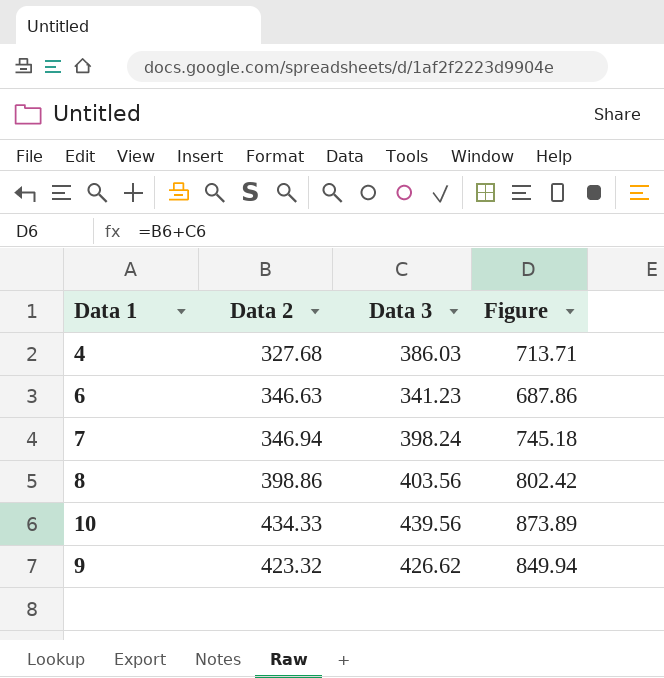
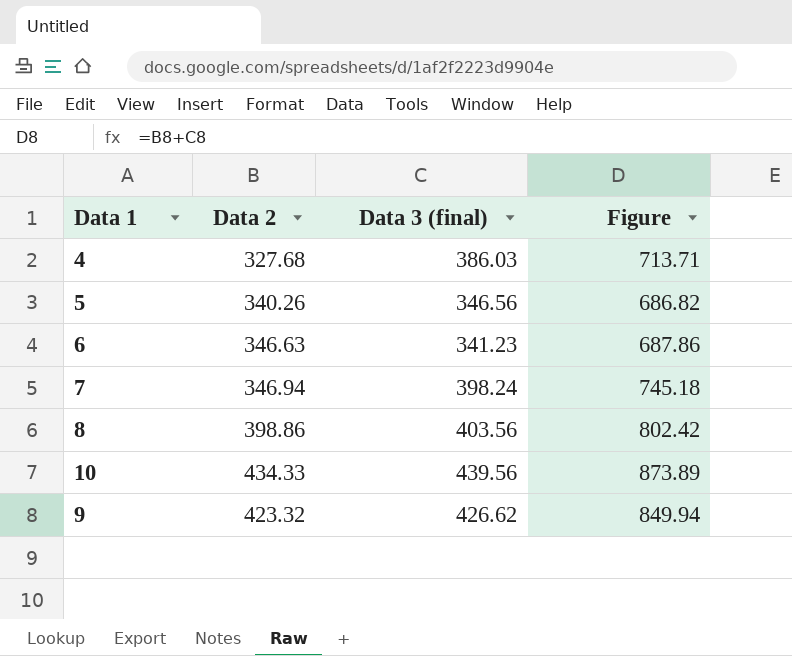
column name: Data 3 -> Data 3 (final)
row 5: none -> 340.26 | 346.56 | 686.82

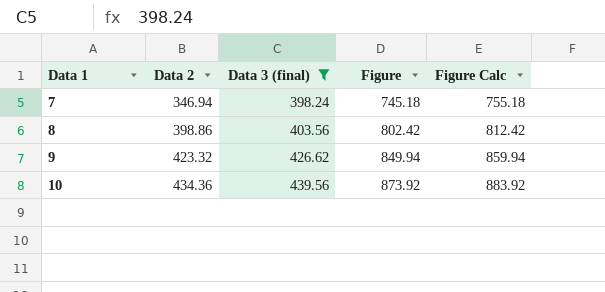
filter: none -> Data 3 (final) >= 398.24
row order: none -> Data 1 ascending
column Figure Calc | formula: none -> [Figure] + 10
10 | Data 2: 434.33 -> 434.36
10 | Figure: 873.89 -> 873.92

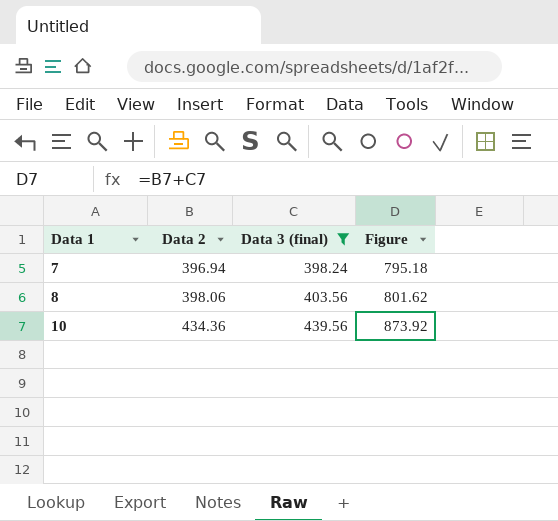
column Figure Calc | formula: [Figure] + 10 -> none
row 9: 423.32 | 426.62 | 849.94 | 859.94 -> none
7 | Data 2: 346.94 -> 396.94
7 | Figure: 745.18 -> 795.18
8 | Data 2: 398.86 -> 398.06
8 | Figure: 802.42 -> 801.62

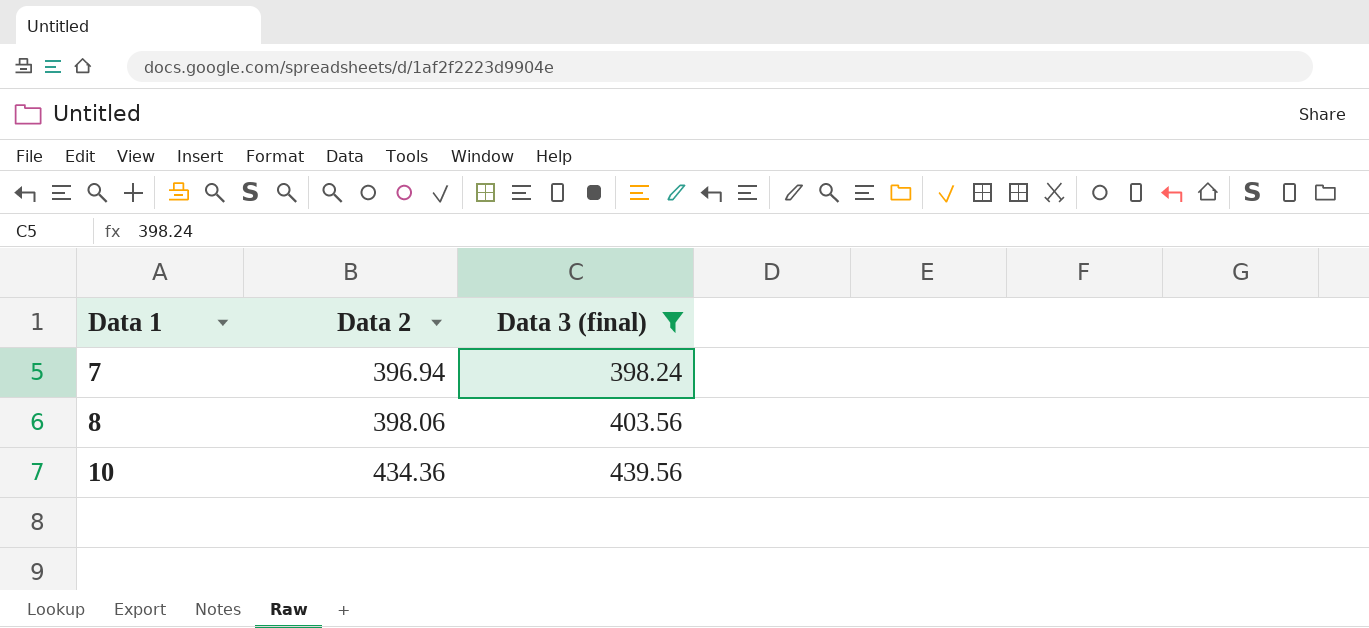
column Figure | formula: [Data 2] + [Data 3 (final)] -> none

